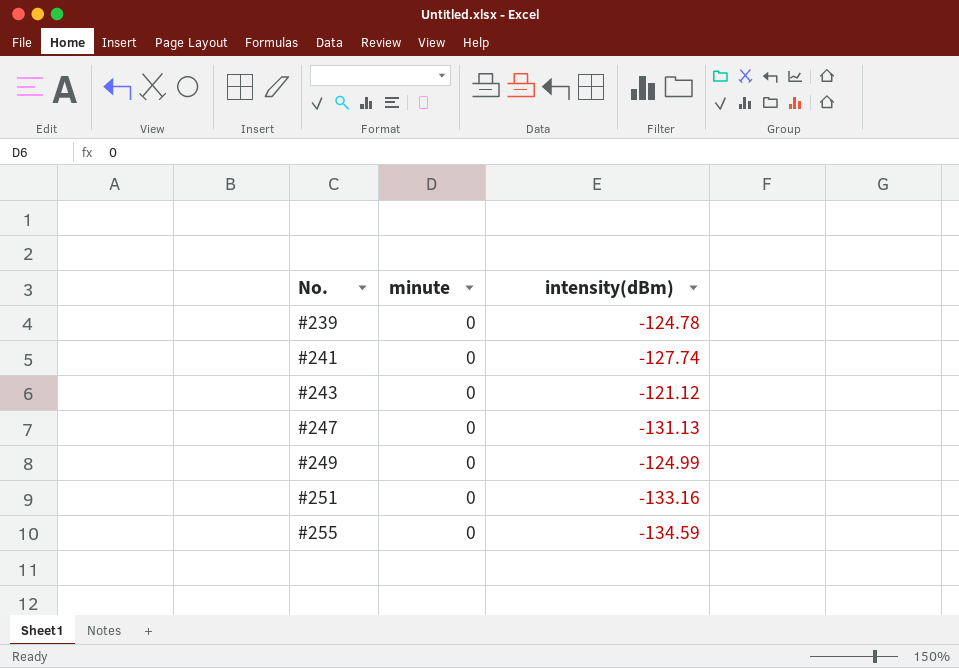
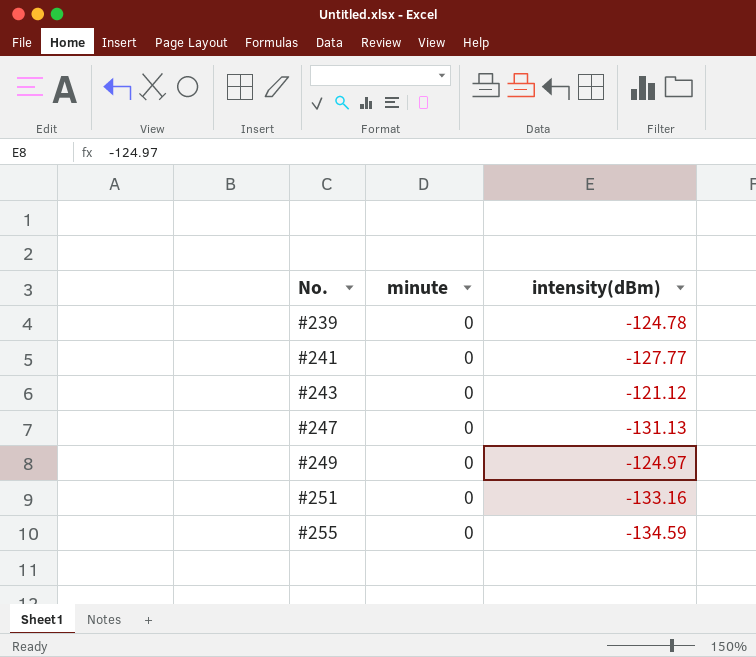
#241 | intensity(dBm): -127.74 -> -127.77
#249 | intensity(dBm): -124.99 -> -124.97

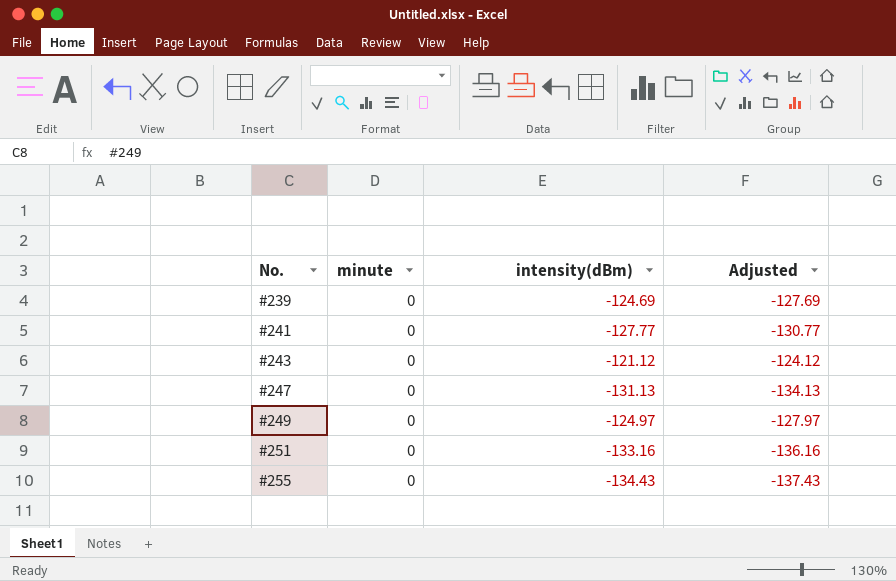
column Adjusted | formula: none -> [intensity(dBm)] - 3
#239 | intensity(dBm): -124.78 -> -124.69
#255 | intensity(dBm): -134.59 -> -134.43

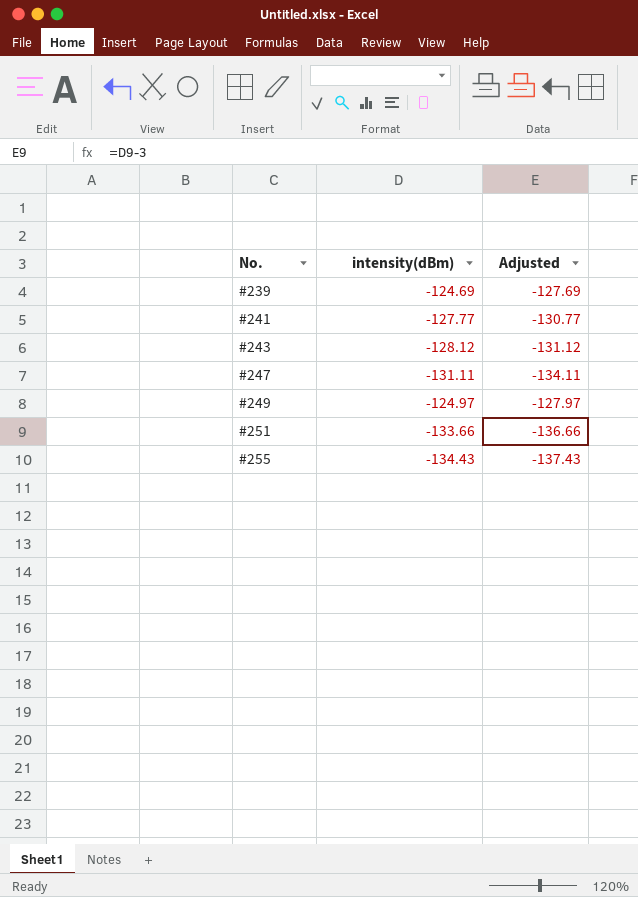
column minute | position: 2 -> none
#243 | intensity(dBm): -121.12 -> -128.12
#243 | Adjusted: -124.12 -> -131.12
#247 | intensity(dBm): -131.13 -> -131.11
#247 | Adjusted: -134.13 -> -134.11
#251 | intensity(dBm): -133.16 -> -133.66
#251 | Adjusted: -136.16 -> -136.66

